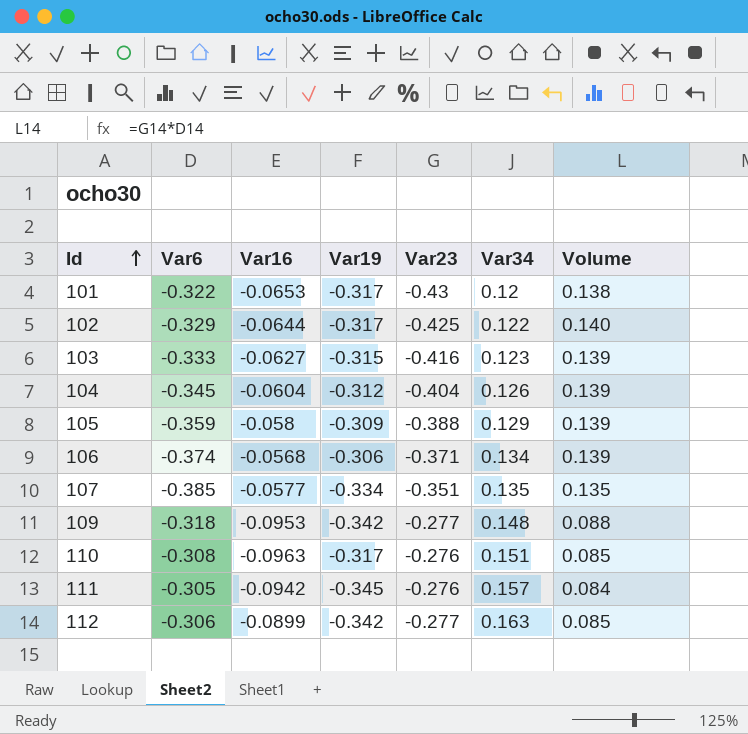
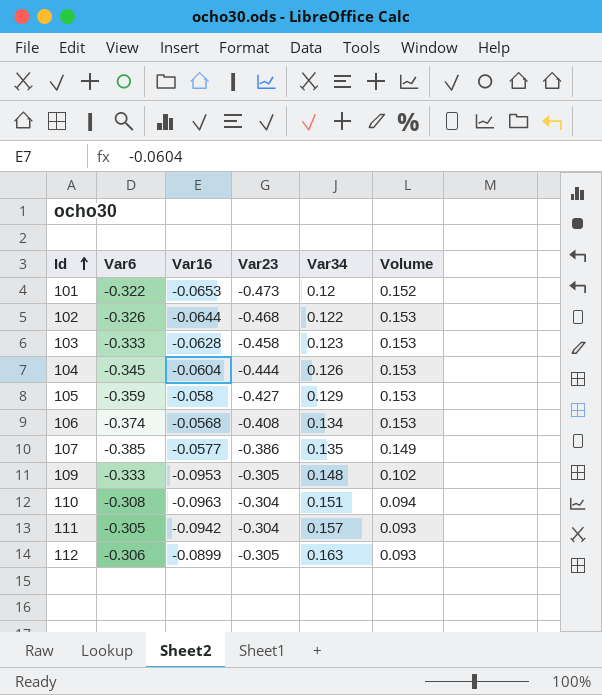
column Var19 | position: 4 -> none
101 | Var23: -0.43 -> -0.473
101 | Volume: 0.138 -> 0.152
102 | Var6: -0.329 -> -0.326
102 | Var23: -0.425 -> -0.468
102 | Volume: 0.140 -> 0.153
103 | Var16: -0.0627 -> -0.0628
103 | Var23: -0.416 -> -0.458
103 | Volume: 0.139 -> 0.153
104 | Var23: -0.404 -> -0.444
104 | Volume: 0.139 -> 0.153
105 | Var23: -0.388 -> -0.427
105 | Volume: 0.139 -> 0.153
106 | Var23: -0.371 -> -0.408
106 | Volume: 0.139 -> 0.153
107 | Var23: -0.351 -> -0.386
107 | Volume: 0.135 -> 0.149
109 | Var6: -0.318 -> -0.333
109 | Var23: -0.277 -> -0.305
109 | Volume: 0.088 -> 0.102
110 | Var23: -0.276 -> -0.304
110 | Volume: 0.085 -> 0.094
111 | Var23: -0.276 -> -0.304
111 | Volume: 0.084 -> 0.093
112 | Var23: -0.277 -> -0.305
112 | Volume: 0.085 -> 0.093

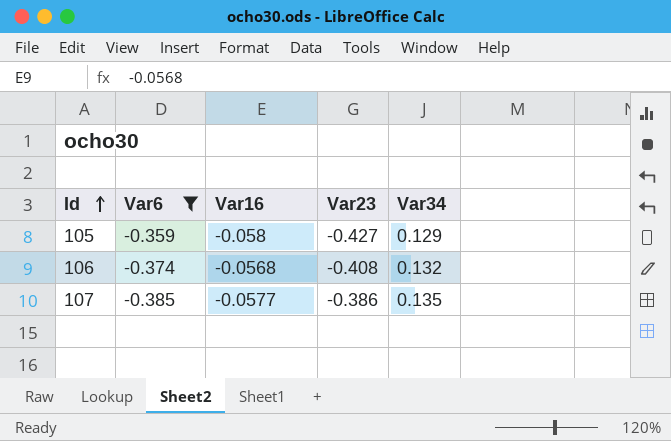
filter: none -> Var6 <= -0.359
column Volume | formula: [Var6] * [Var23] -> none
106 | Var34: 0.134 -> 0.132

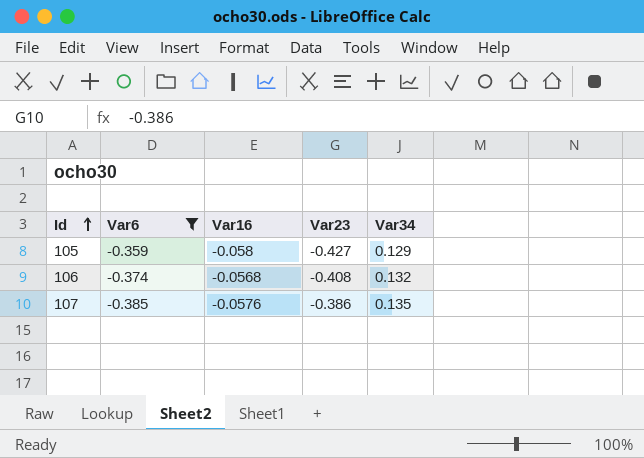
107 | Var16: -0.0577 -> -0.0576

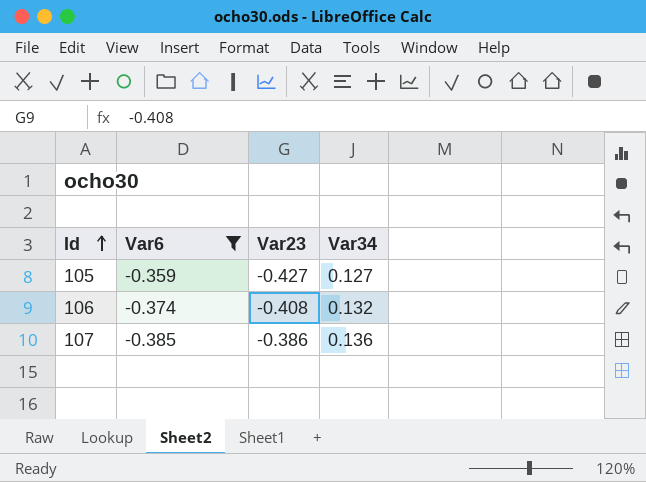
column Var16 | position: 3 -> none
105 | Var34: 0.129 -> 0.127
107 | Var34: 0.135 -> 0.136

